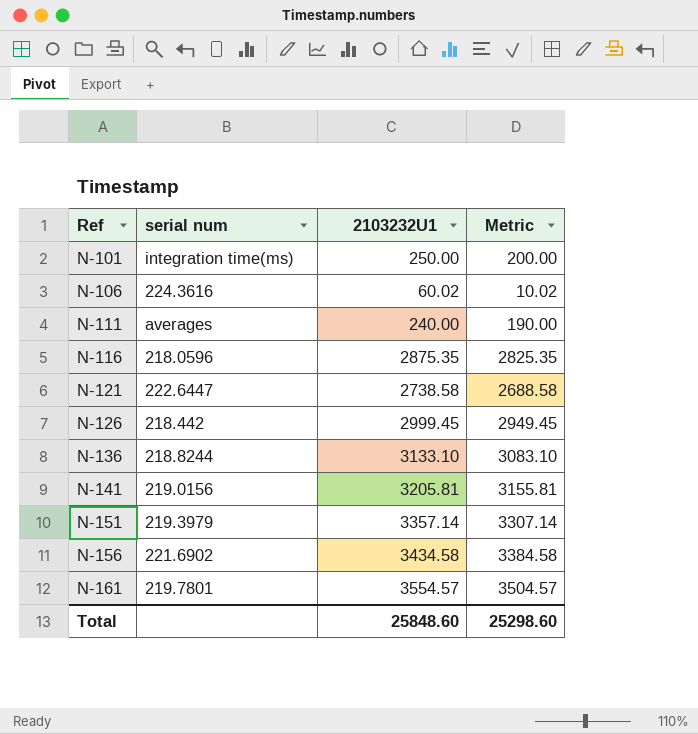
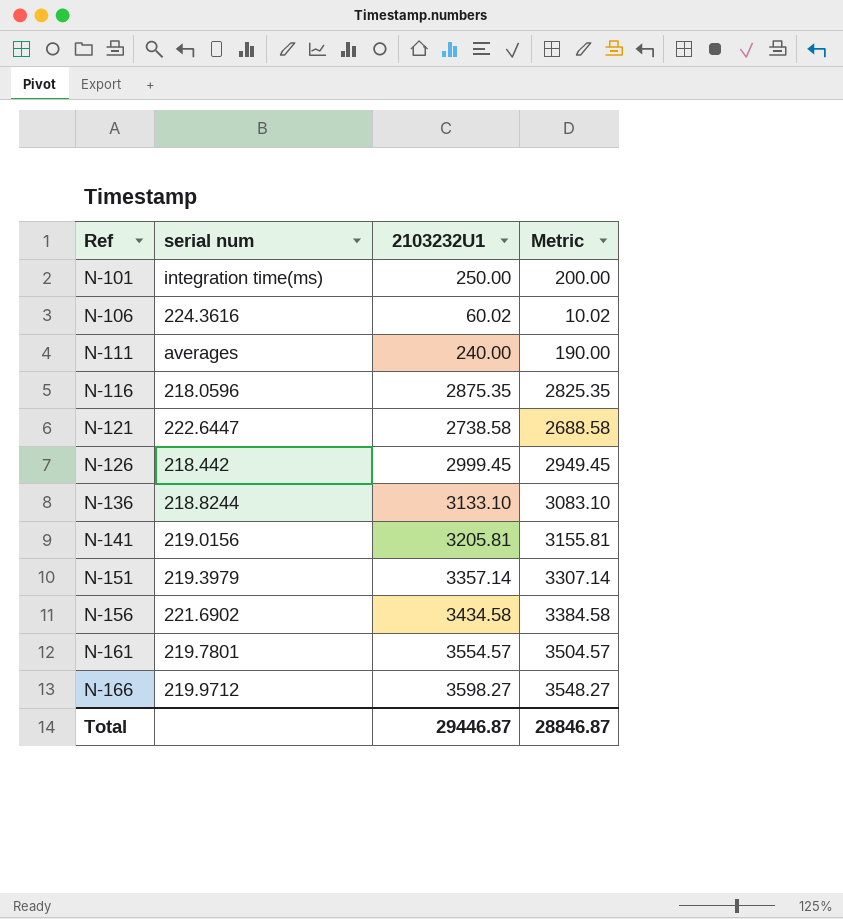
row N-166: none -> 219.9712 | 3598.27 | 3548.27
Total | 2103232U1: 25848.60 -> 29446.87
Total | Metric: 25298.60 -> 28846.87

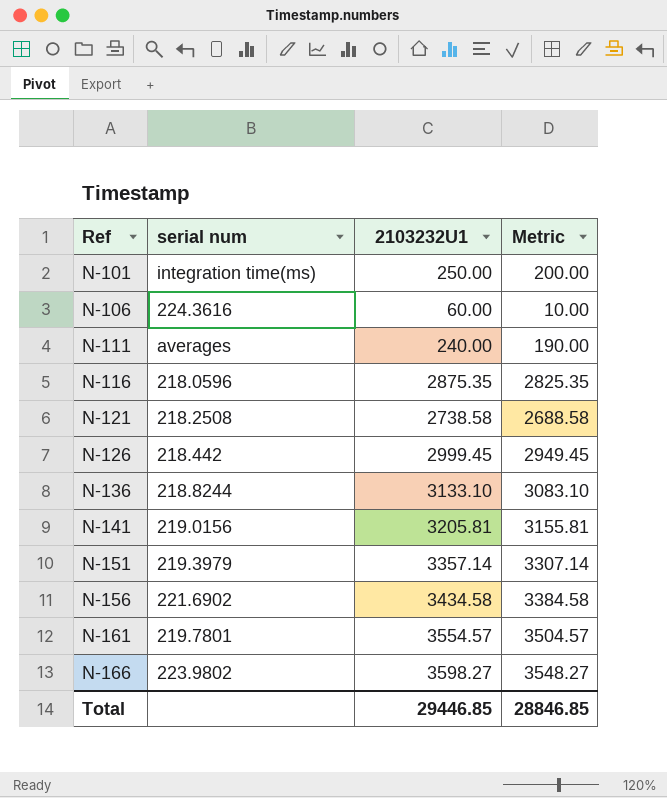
N-106 | 2103232U1: 60.02 -> 60.00
N-106 | Metric: 10.02 -> 10.00
N-121 | serial num: 222.6447 -> 218.2508
N-166 | serial num: 219.9712 -> 223.9802
Total | 2103232U1: 29446.87 -> 29446.85
Total | Metric: 28846.87 -> 28846.85

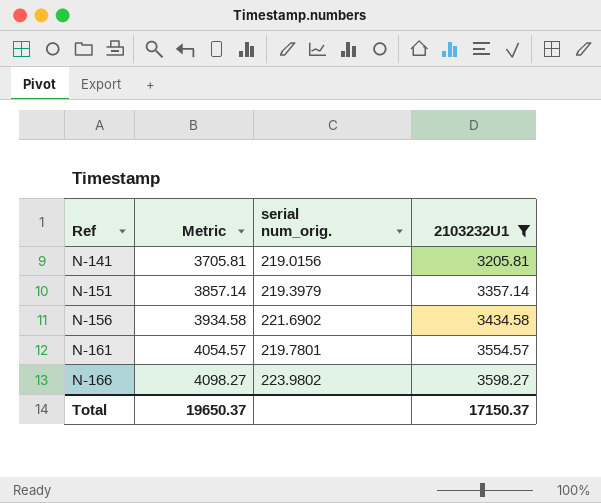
filter: none -> 2103232U1 >= 3205.81
column Metric | formula: [2103232U1] - 50 -> [2103232U1] + 500
column Metric | position: 4 -> 2
column name: serial num -> serial num_orig.
Total | Metric: 28846.85 -> 19650.37
Total | 2103232U1: 29446.85 -> 17150.37

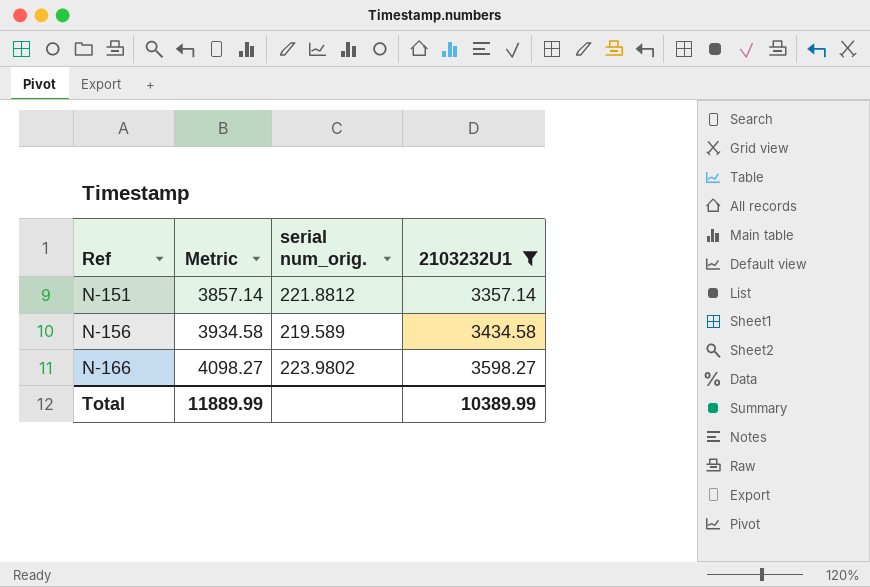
row N-141: 3705.81 | 219.0156 | 3205.81 -> none
row N-161: 4054.57 | 219.7801 | 3554.57 -> none
N-151 | serial num_orig.: 219.3979 -> 221.8812
N-156 | serial num_orig.: 221.6902 -> 219.589
Total | Metric: 19650.37 -> 11889.99
Total | 2103232U1: 17150.37 -> 10389.99

